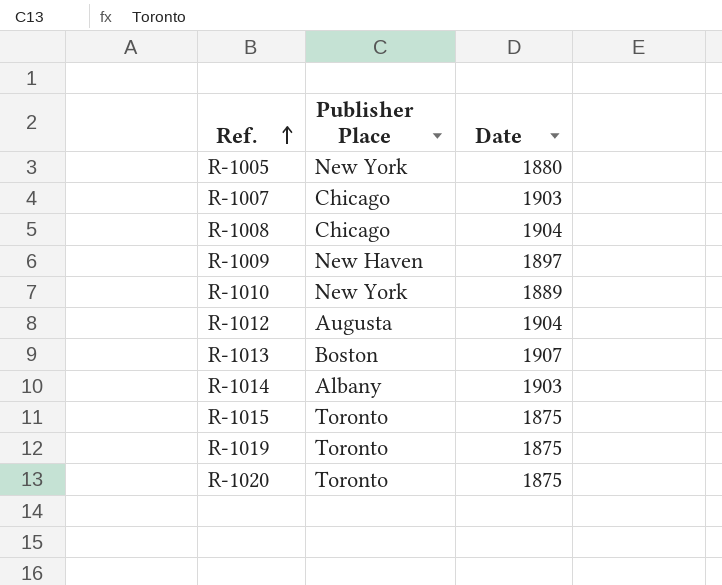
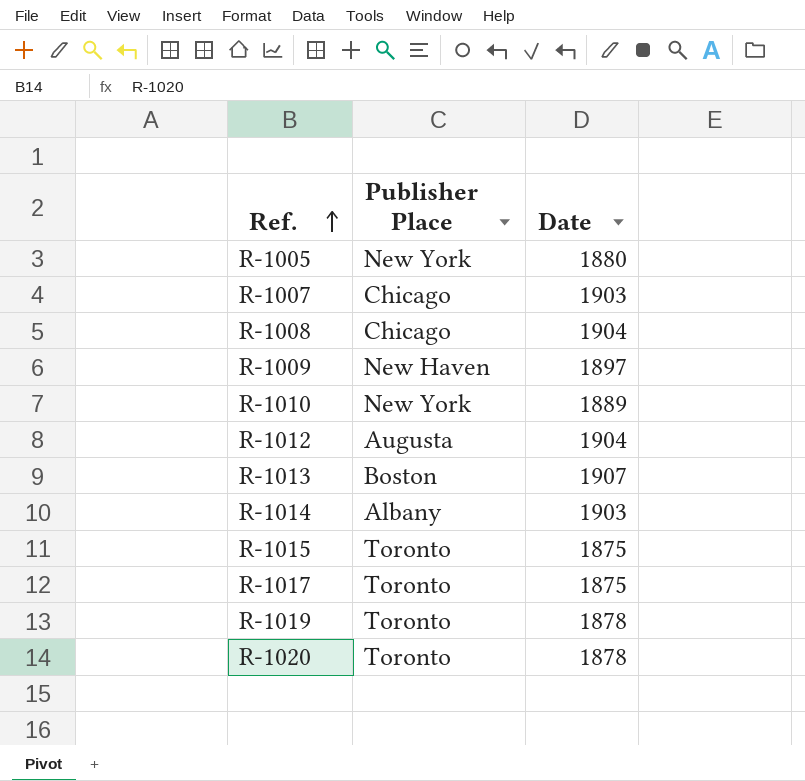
row R-1017: none -> Toronto | 1875
R-1019 | Date: 1875 -> 1878
R-1020 | Date: 1875 -> 1878

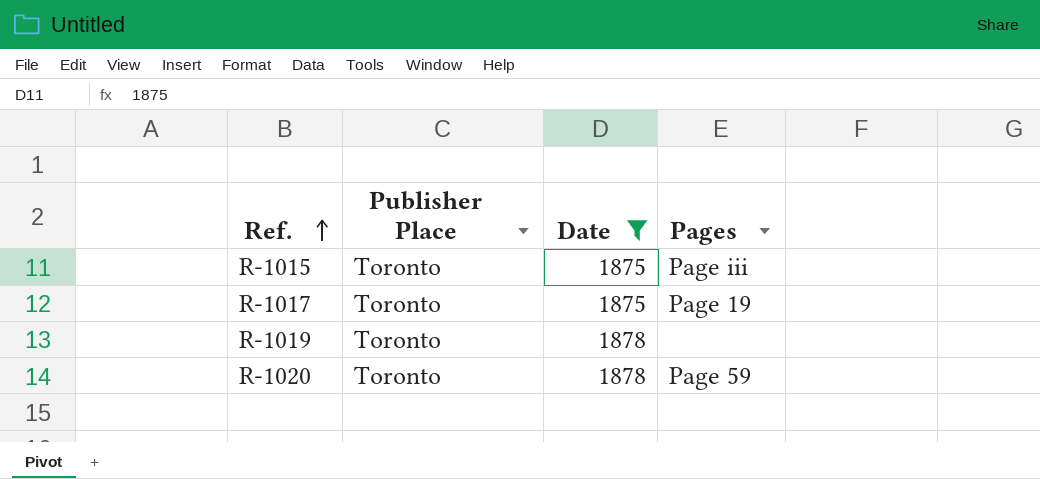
filter: none -> Date <= 1878
column Pages | position: none -> 4

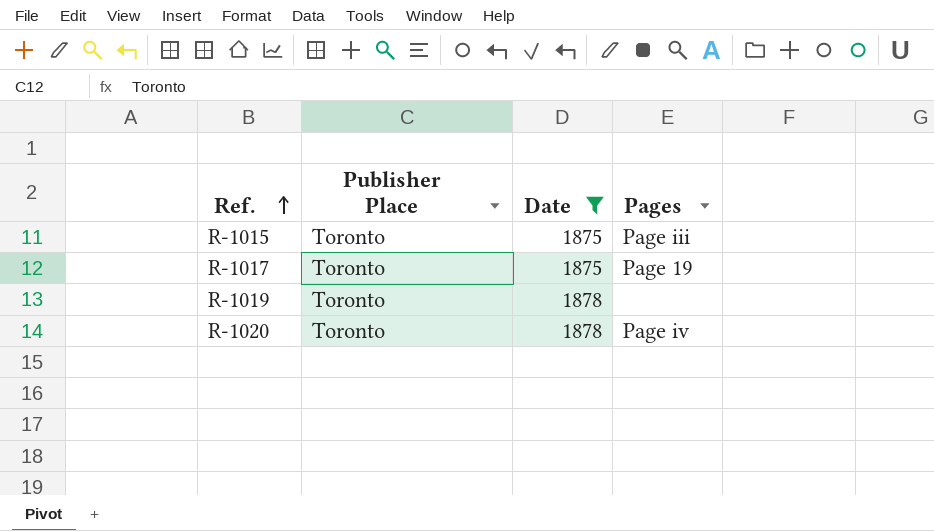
R-1020 | Pages: Page 59 -> Page iv

